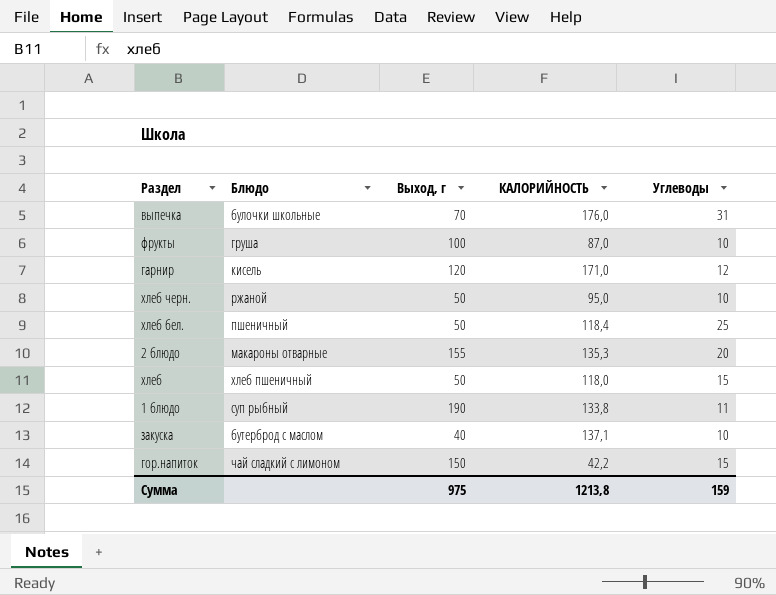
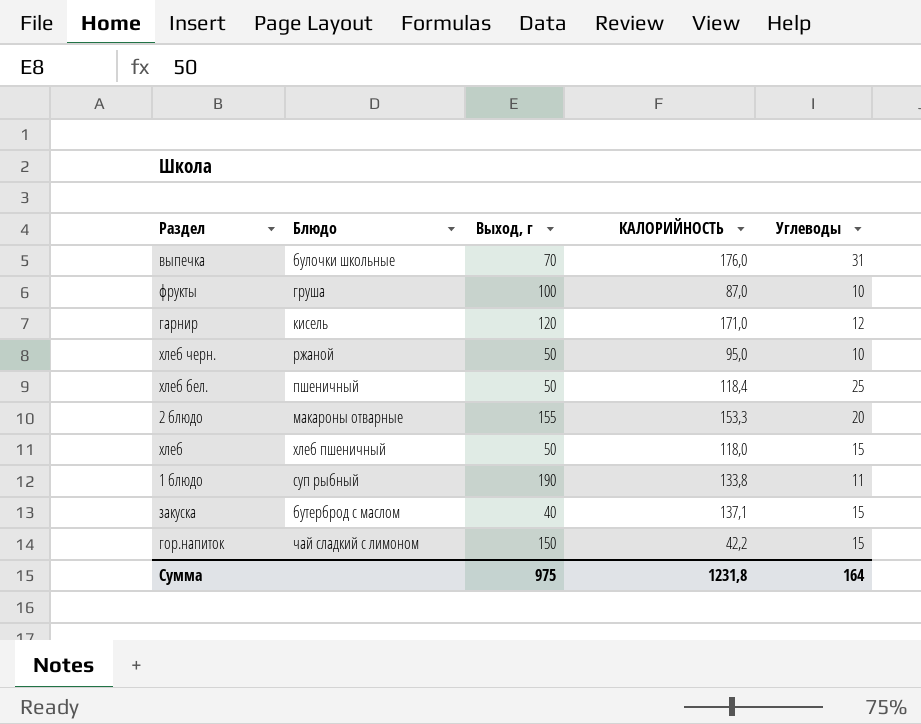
2 блюдо | КАЛОРИЙНОСТЬ: 135,3 -> 153,3
закуска | Углеводы: 10 -> 15
Сумма | КАЛОРИЙНОСТЬ: 1213,8 -> 1231,8
Сумма | Углеводы: 159 -> 164

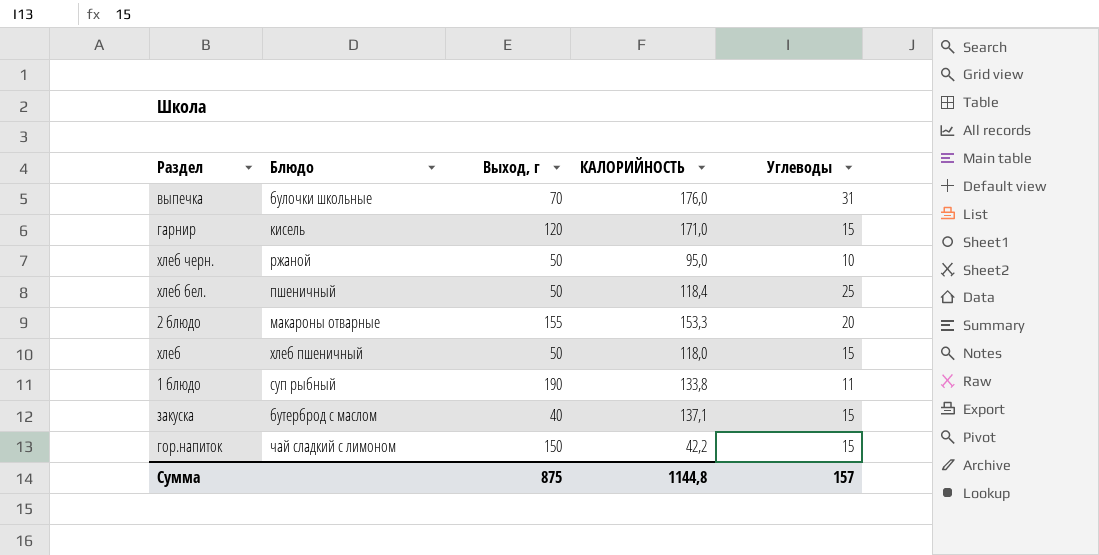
row фрукты: груша | 100 | 87,0 | 10 -> none
гарнир | Углеводы: 12 -> 15
Сумма | Выход, г: 975 -> 875
Сумма | КАЛОРИЙНОСТЬ: 1231,8 -> 1144,8
Сумма | Углеводы: 164 -> 157

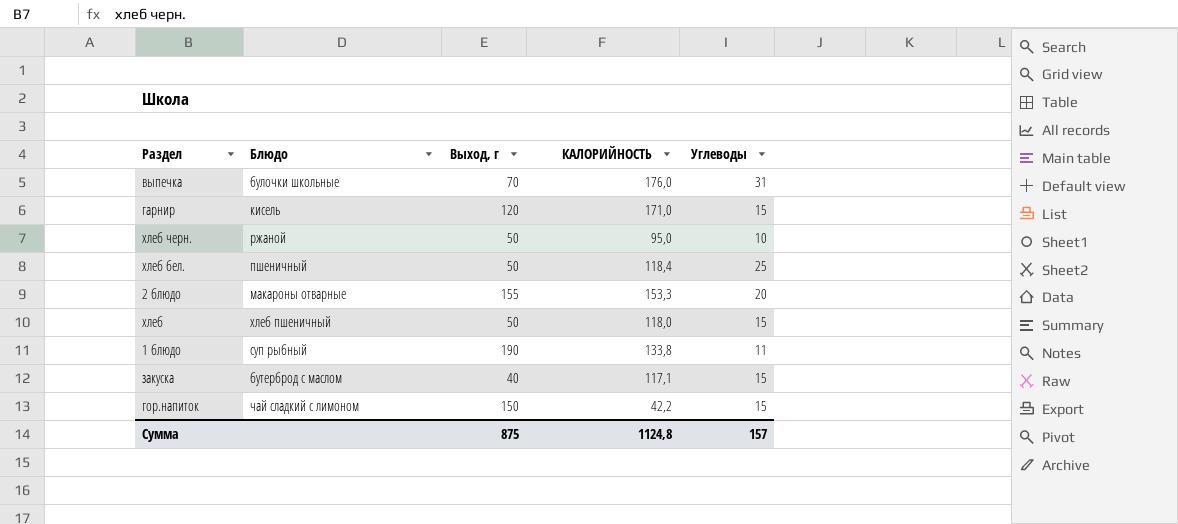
закуска | КАЛОРИЙНОСТЬ: 137,1 -> 117,1
Сумма | КАЛОРИЙНОСТЬ: 1144,8 -> 1124,8

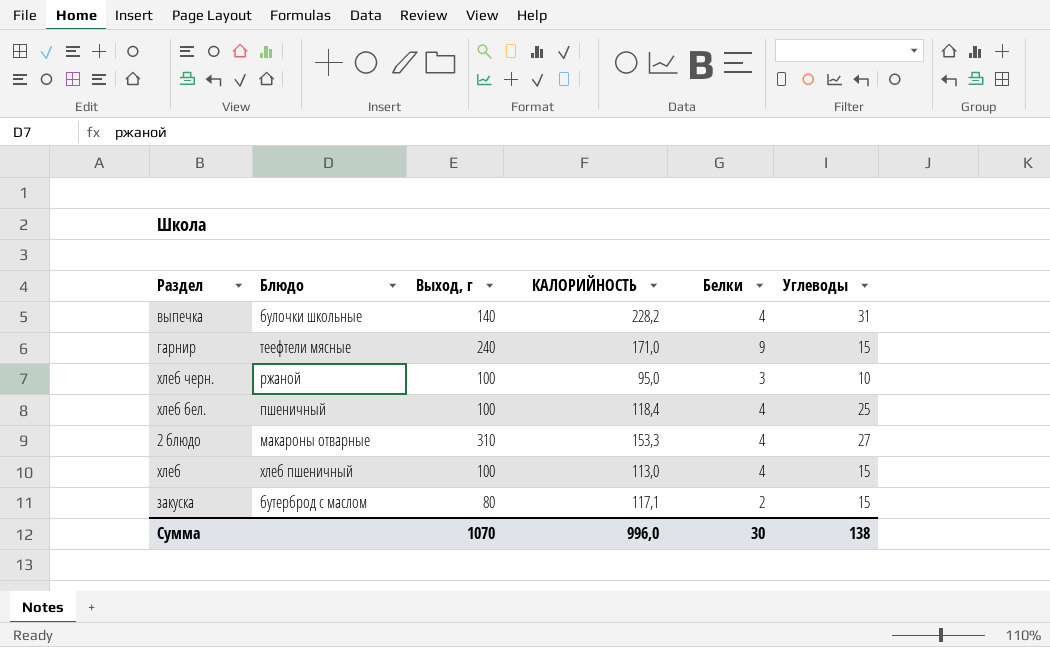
column Белки | position: none -> 5
row 1 блюдо: суп рыбный | 190 | 133,8 | 11 -> none
row гор.напиток: чай сладкий с лимоном | 150 | 42,2 | 15 -> none
выпечка | Выход, г: 70 -> 140
выпечка | КАЛОРИЙНОСТЬ: 176,0 -> 228,2
гарнир | Блюдо: кисель -> теефтели мясные
гарнир | Выход, г: 120 -> 240
хлеб черн. | Выход, г: 50 -> 100
хлеб бел. | Выход, г: 50 -> 100
2 блюдо | Выход, г: 155 -> 310
2 блюдо | Углеводы: 20 -> 27
хлеб | Выход, г: 50 -> 100
хлеб | КАЛОРИЙНОСТЬ: 118,0 -> 113,0
закуска | Выход, г: 40 -> 80
Сумма | Выход, г: 875 -> 1070
Сумма | КАЛОРИЙНОСТЬ: 1124,8 -> 996,0
Сумма | Углеводы: 157 -> 138

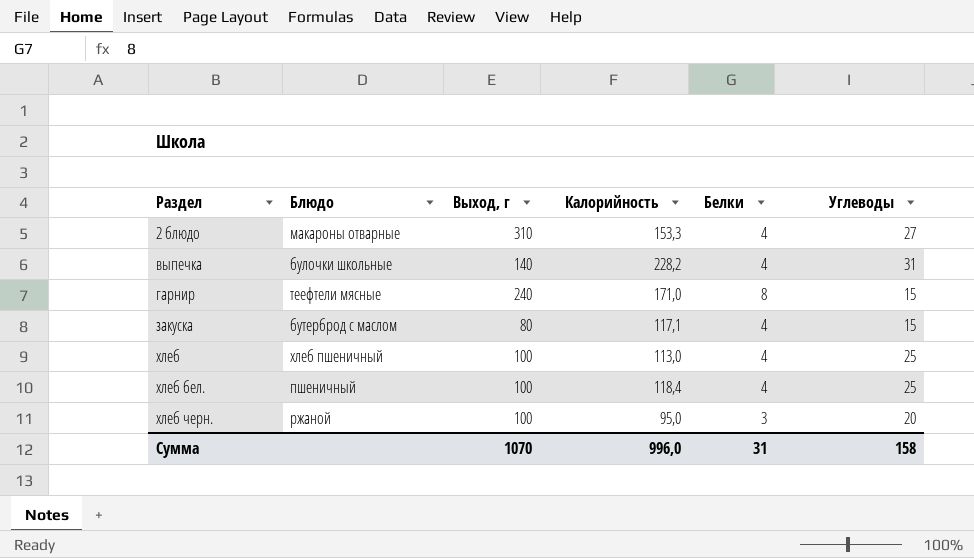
row order: none -> Раздел ascending
column name: КАЛОРИЙНОСТЬ -> Калорийность
гарнир | Белки: 9 -> 8
закуска | Белки: 2 -> 4
хлеб | Углеводы: 15 -> 25
хлеб черн. | Углеводы: 10 -> 20
Сумма | Белки: 30 -> 31
Сумма | Углеводы: 138 -> 158

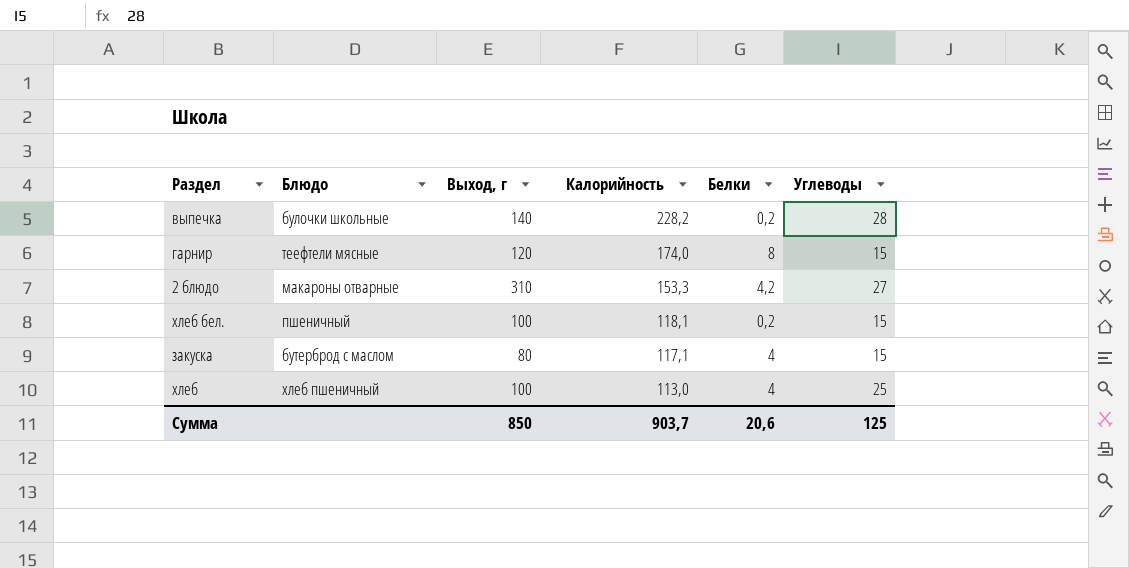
row order: Раздел ascending -> Калорийность descending
row хлеб черн.: ржаной | 100 | 95,0 | 3 | 20 -> none
выпечка | Белки: 4 -> 0,2
выпечка | Углеводы: 31 -> 28
гарнир | Выход, г: 240 -> 120
гарнир | Калорийность: 171,0 -> 174,0
2 блюдо | Белки: 4 -> 4,2
хлеб бел. | Калорийность: 118,4 -> 118,1
хлеб бел. | Белки: 4 -> 0,2
хлеб бел. | Углеводы: 25 -> 15
Сумма | Выход, г: 1070 -> 850
Сумма | Калорийность: 996,0 -> 903,7
Сумма | Белки: 31 -> 20,6
Сумма | Углеводы: 158 -> 125

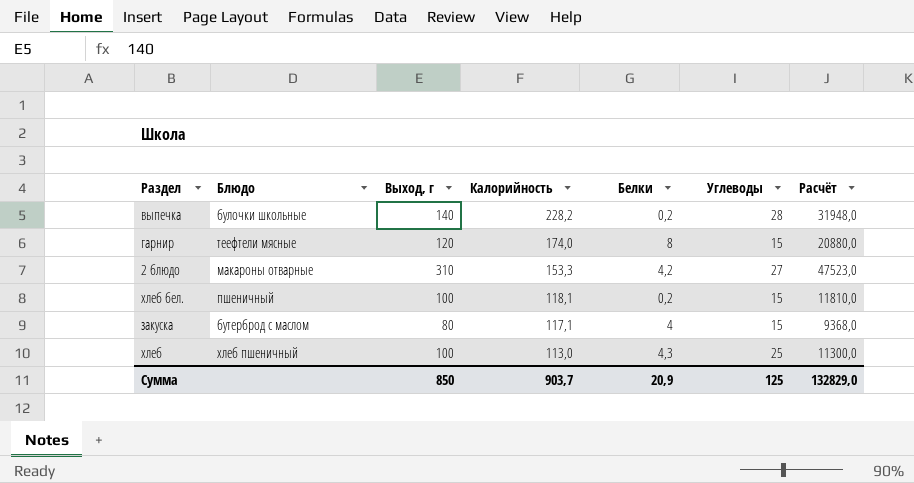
column Расчёт | formula: none -> [Выход, г] * [Калорийность]
хлеб | Белки: 4 -> 4,3
Сумма | Белки: 20,6 -> 20,9

